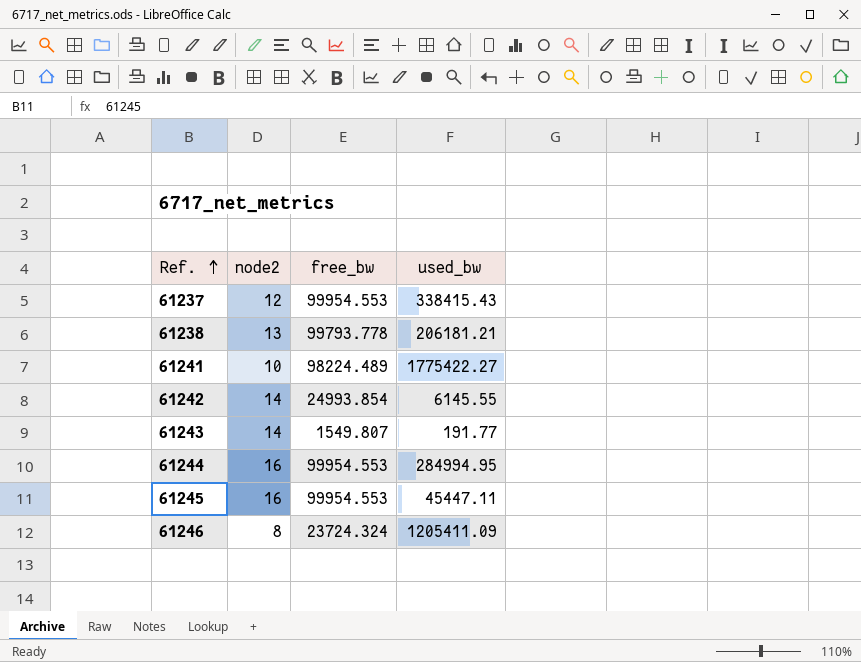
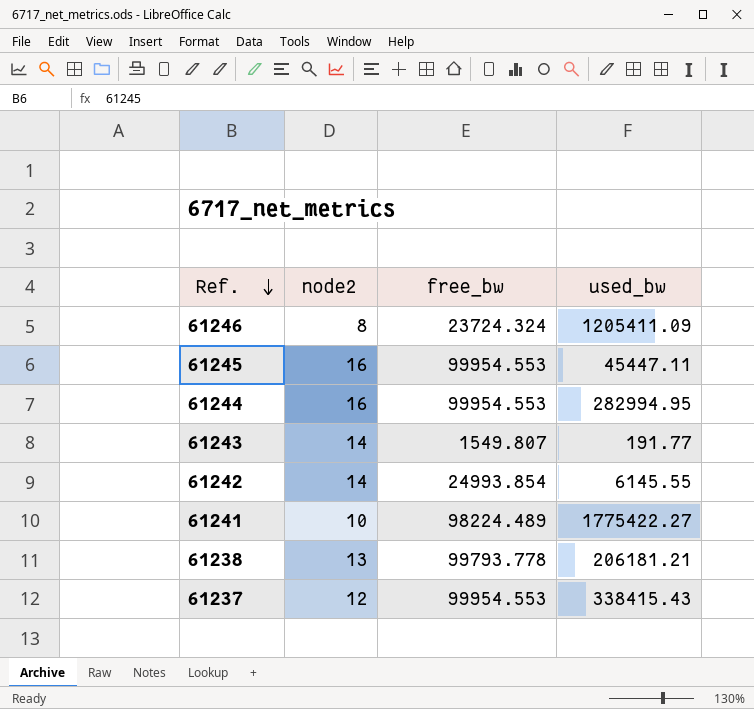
row order: Ref. ascending -> Ref. descending
61244 | used_bw: 284994.95 -> 282994.95

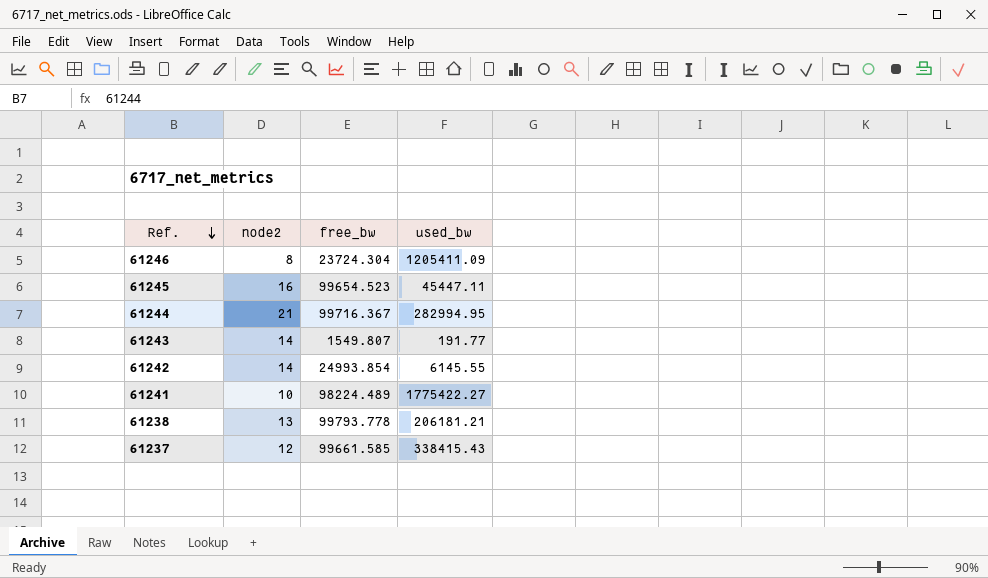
61246 | free_bw: 23724.324 -> 23724.304
61245 | free_bw: 99954.553 -> 99654.523
61244 | node2: 16 -> 21
61244 | free_bw: 99954.553 -> 99716.367
61237 | free_bw: 99954.553 -> 99661.585

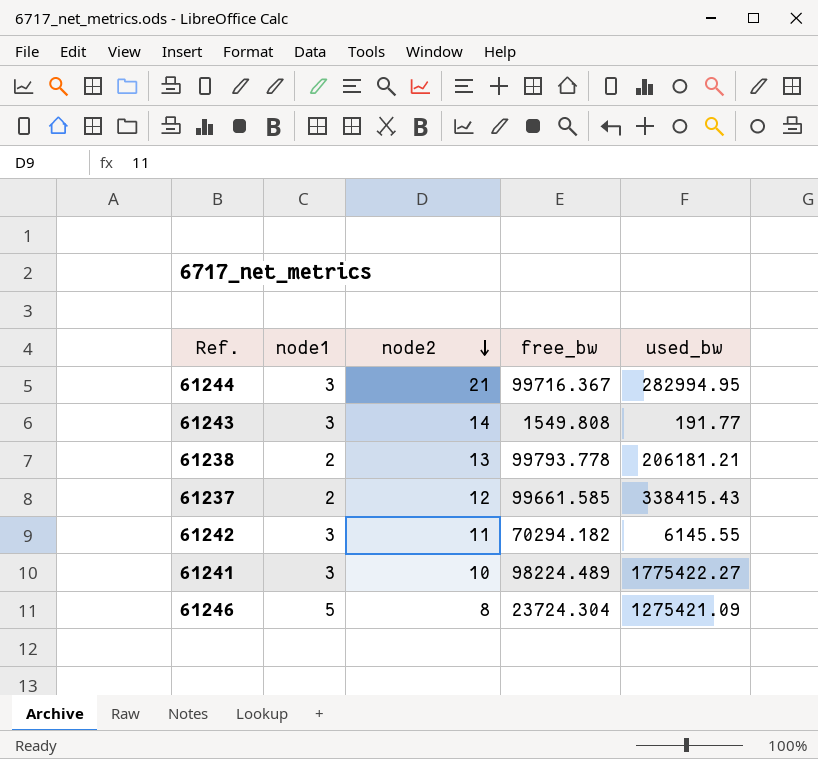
row order: Ref. descending -> node2 descending
column node1 | position: none -> 2
row 61245: 16 | 99654.523 | 45447.11 -> none
61243 | free_bw: 1549.807 -> 1549.808
61242 | node2: 14 -> 11
61242 | free_bw: 24993.854 -> 70294.182
61246 | used_bw: 1205411.09 -> 1275421.09

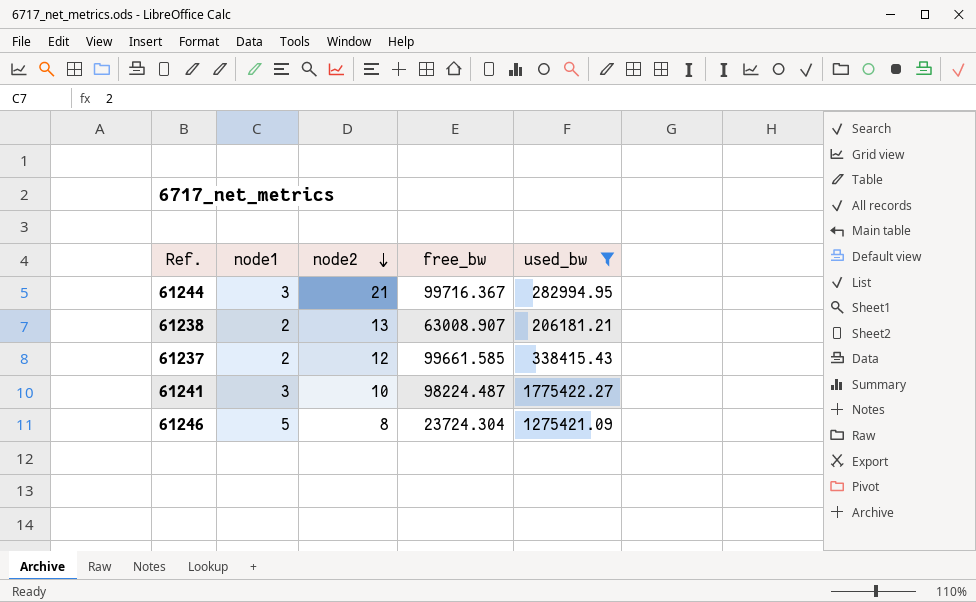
filter: none -> used_bw >= 206181.21
61238 | free_bw: 99793.778 -> 63008.907
61241 | free_bw: 98224.489 -> 98224.487

